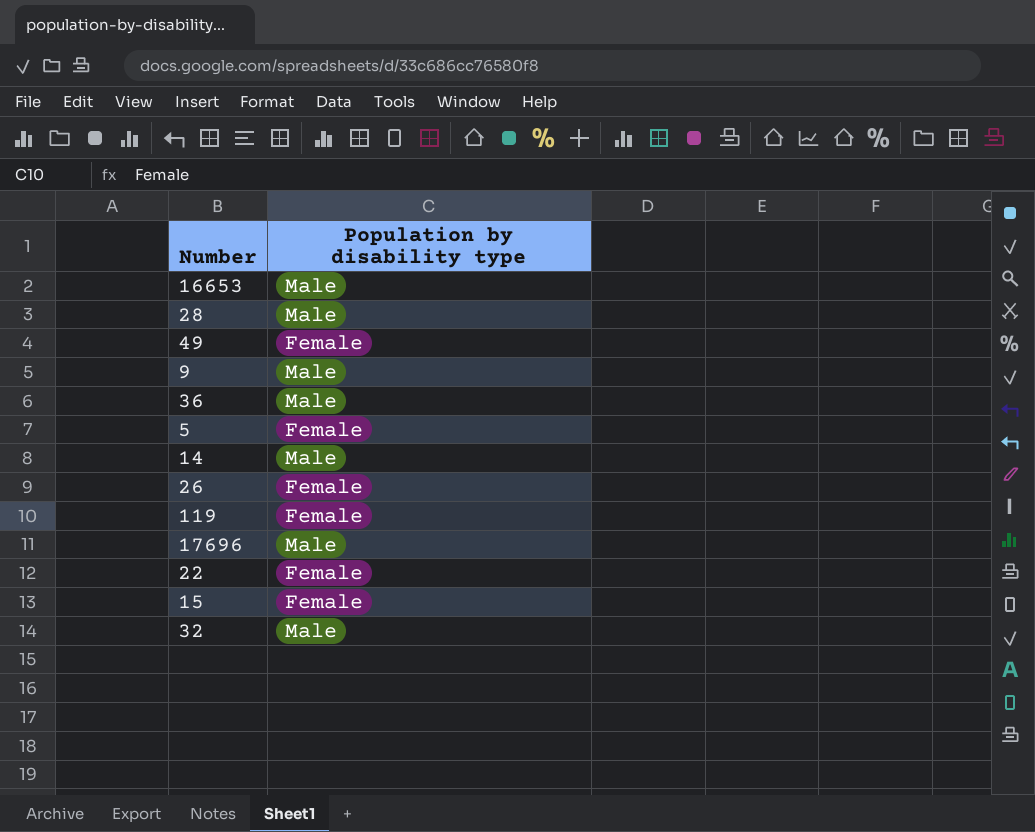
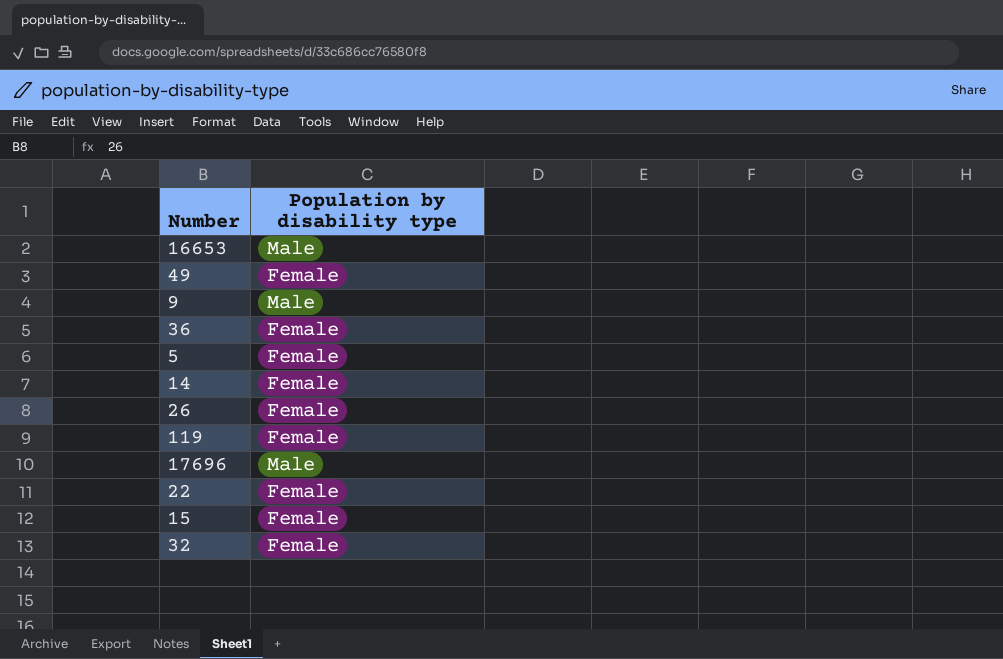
row 28: Male -> none
36 | Population by disability type: Male -> Female
14 | Population by disability type: Male -> Female
32 | Population by disability type: Male -> Female

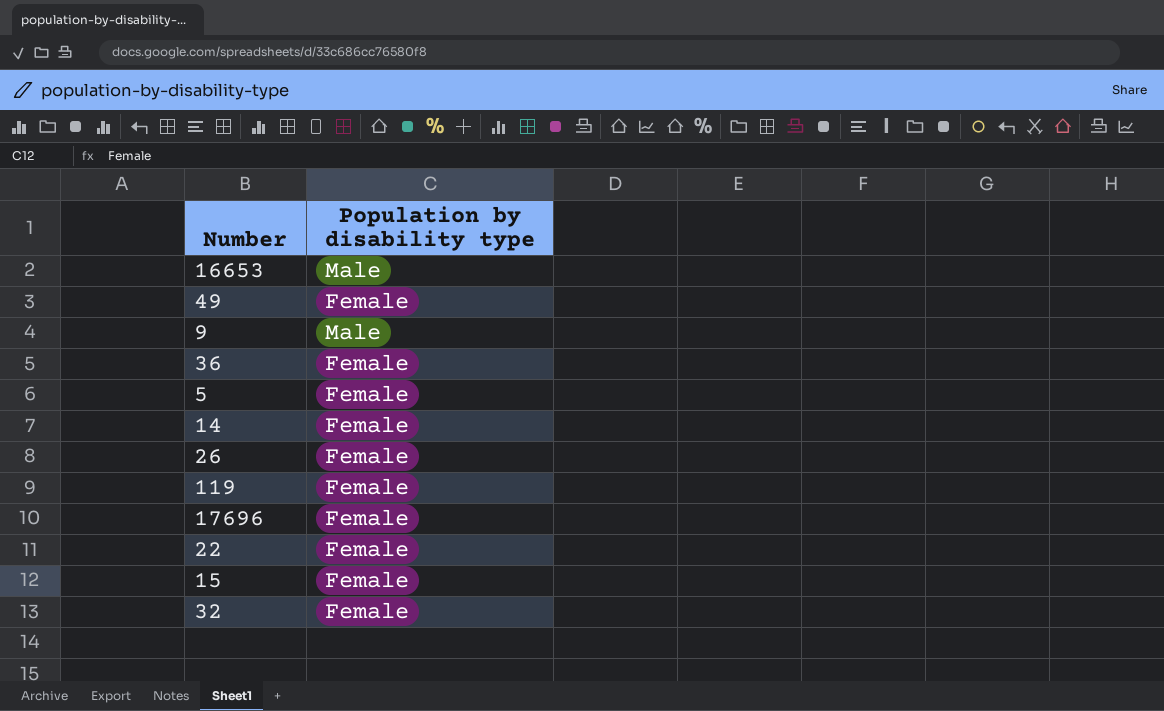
17696 | Population by disability type: Male -> Female

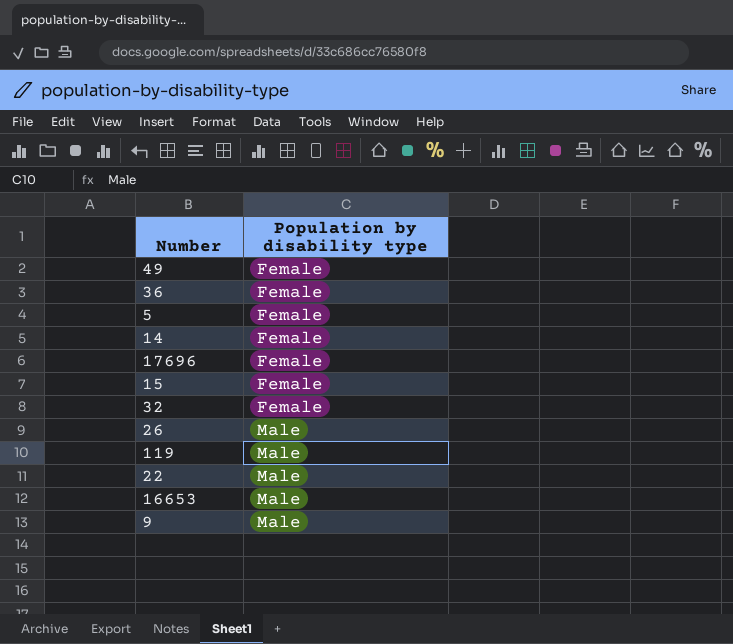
row order: none -> Population by disability type ascending
26 | Population by disability type: Female -> Male
119 | Population by disability type: Female -> Male
22 | Population by disability type: Female -> Male

